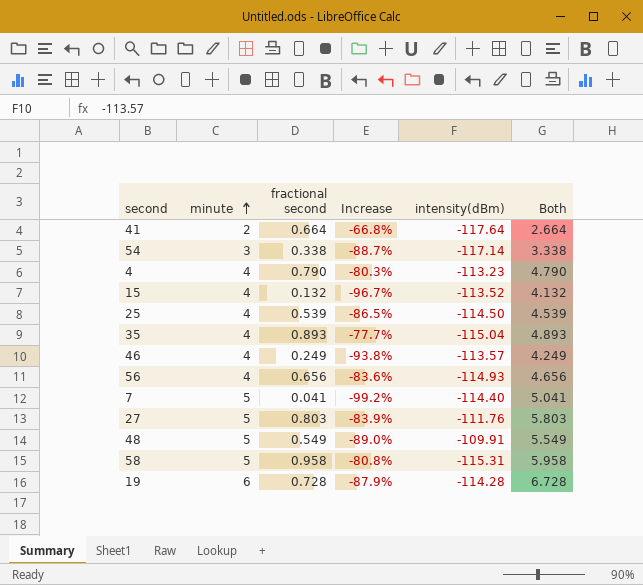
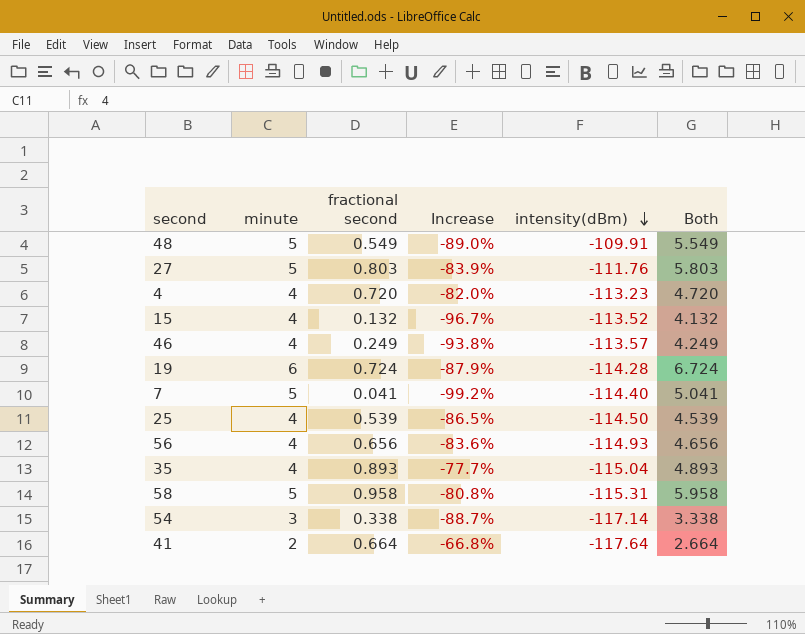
row order: minute ascending -> intensity(dBm) descending
4 | fractional second: 0.790 -> 0.720
4 | Increase: -80.3% -> -82.0%
4 | Both: 4.790 -> 4.720
19 | fractional second: 0.728 -> 0.724
19 | Both: 6.728 -> 6.724

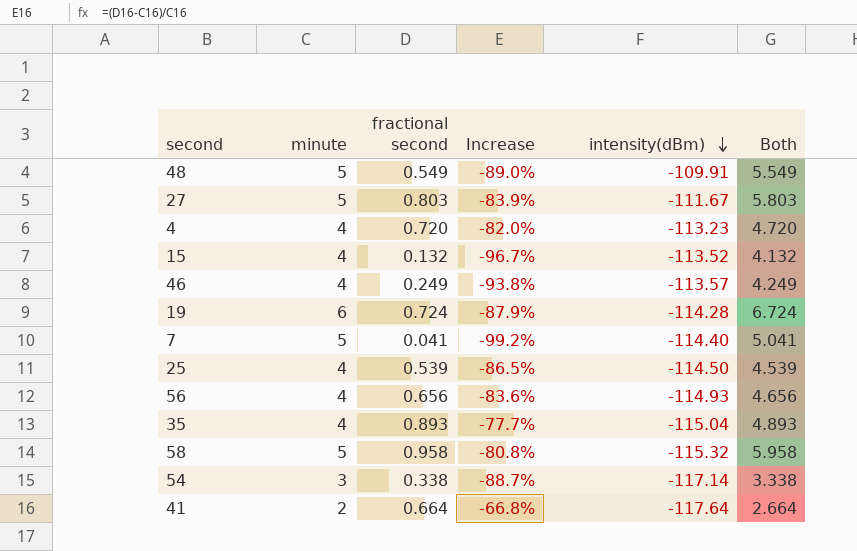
27 | intensity(dBm): -111.76 -> -111.67
58 | intensity(dBm): -115.31 -> -115.32

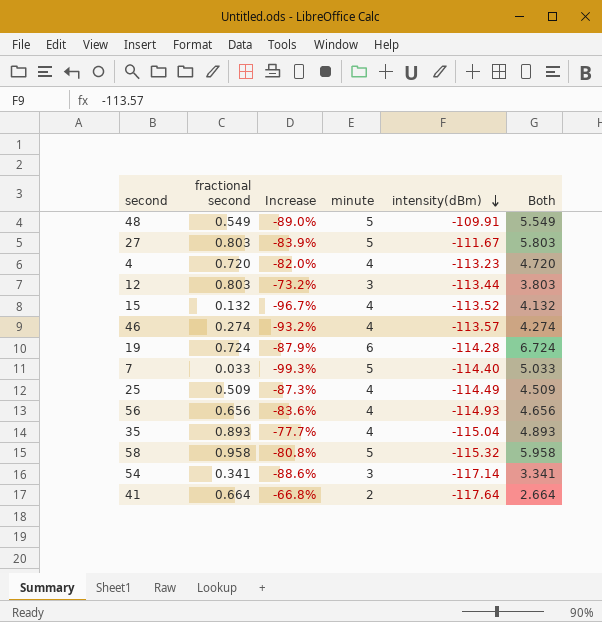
column minute | position: 2 -> 4
row 12: none -> 0.803 | -73.2% | 3 | -113.44 | 3.803
46 | fractional second: 0.249 -> 0.274
46 | Increase: -93.8% -> -93.2%
46 | Both: 4.249 -> 4.274
7 | fractional second: 0.041 -> 0.033
7 | Increase: -99.2% -> -99.3%
7 | Both: 5.041 -> 5.033
25 | fractional second: 0.539 -> 0.509
25 | Increase: -86.5% -> -87.3%
25 | intensity(dBm): -114.50 -> -114.49
25 | Both: 4.539 -> 4.509
54 | fractional second: 0.338 -> 0.341
54 | Increase: -88.7% -> -88.6%
54 | Both: 3.338 -> 3.341

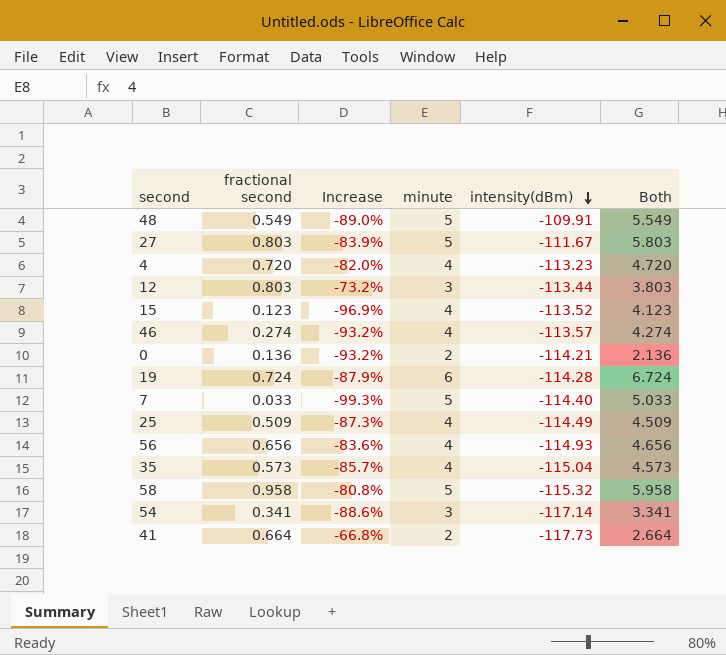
15 | fractional second: 0.132 -> 0.123
15 | Increase: -96.7% -> -96.9%
15 | Both: 4.132 -> 4.123
row 0: none -> 0.136 | -93.2% | 2 | -114.21 | 2.136
35 | fractional second: 0.893 -> 0.573
35 | Increase: -77.7% -> -85.7%
35 | Both: 4.893 -> 4.573
41 | intensity(dBm): -117.64 -> -117.73

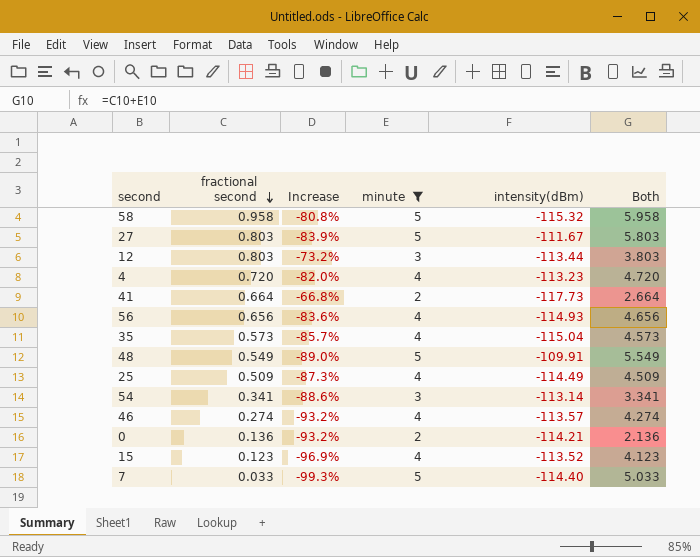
filter: none -> minute != 6
row order: intensity(dBm) descending -> fractional second descending
54 | intensity(dBm): -117.14 -> -113.14

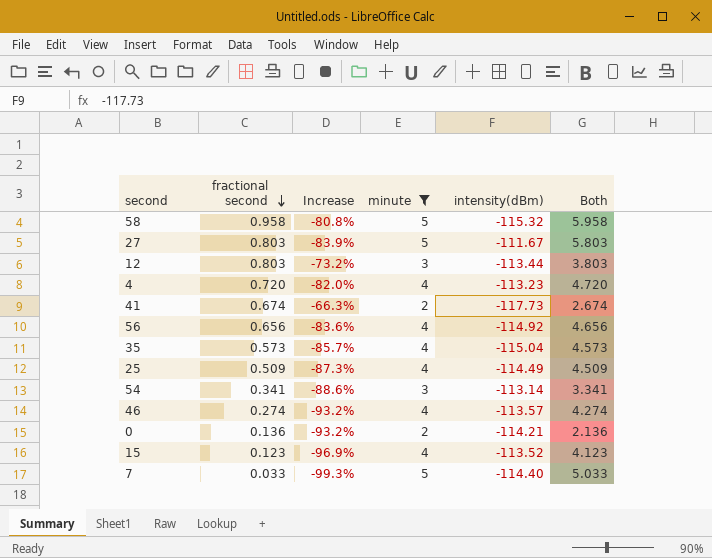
row 48: 0.549 | -89.0% | 5 | -109.91 | 5.549 -> none
41 | fractional second: 0.664 -> 0.674
41 | Increase: -66.8% -> -66.3%
41 | Both: 2.664 -> 2.674
56 | intensity(dBm): -114.93 -> -114.92

